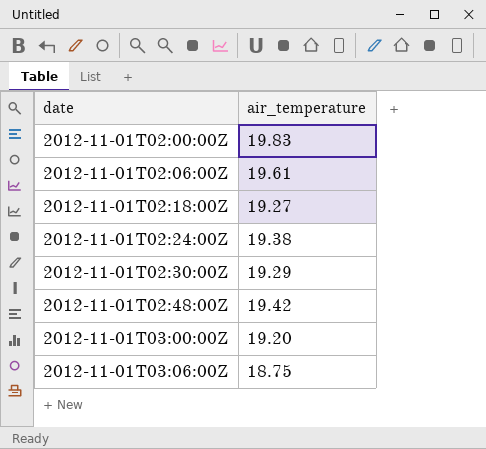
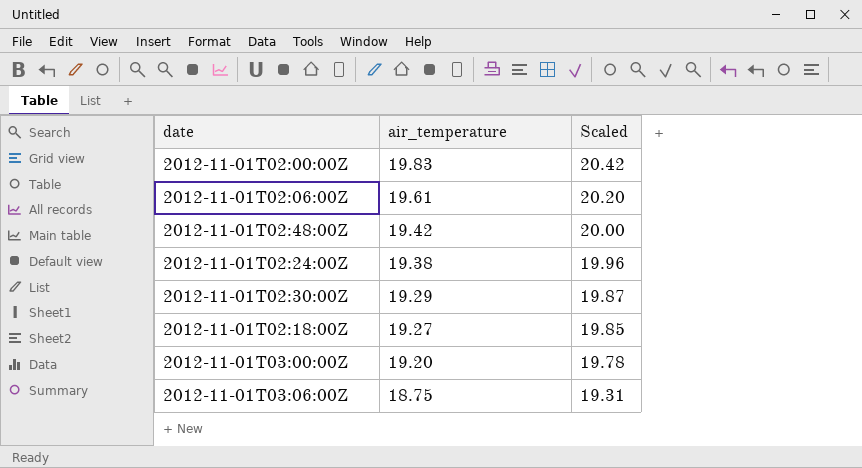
row order: date ascending -> air_temperature descending
column Scaled | formula: none -> [air_temperature] * 1.03

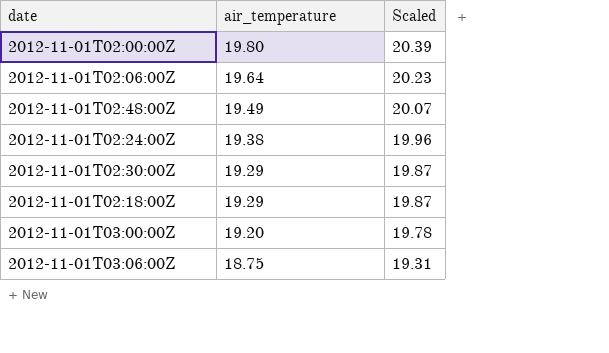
2012-11-01T02:00:00Z | air_temperature: 19.83 -> 19.80
2012-11-01T02:00:00Z | Scaled: 20.42 -> 20.39
2012-11-01T02:06:00Z | air_temperature: 19.61 -> 19.64
2012-11-01T02:06:00Z | Scaled: 20.20 -> 20.23
2012-11-01T02:48:00Z | air_temperature: 19.42 -> 19.49
2012-11-01T02:48:00Z | Scaled: 20.00 -> 20.07
2012-11-01T02:18:00Z | air_temperature: 19.27 -> 19.29
2012-11-01T02:18:00Z | Scaled: 19.85 -> 19.87

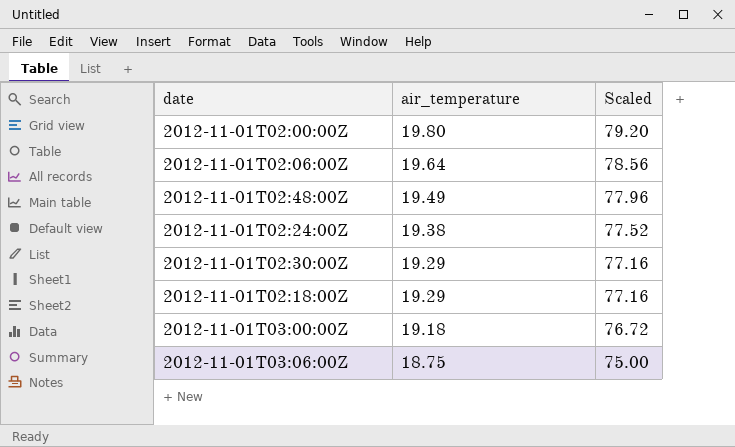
column Scaled | formula: [air_temperature] * 1.03 -> [air_temperature] * 4
2012-11-01T03:00:00Z | air_temperature: 19.20 -> 19.18

